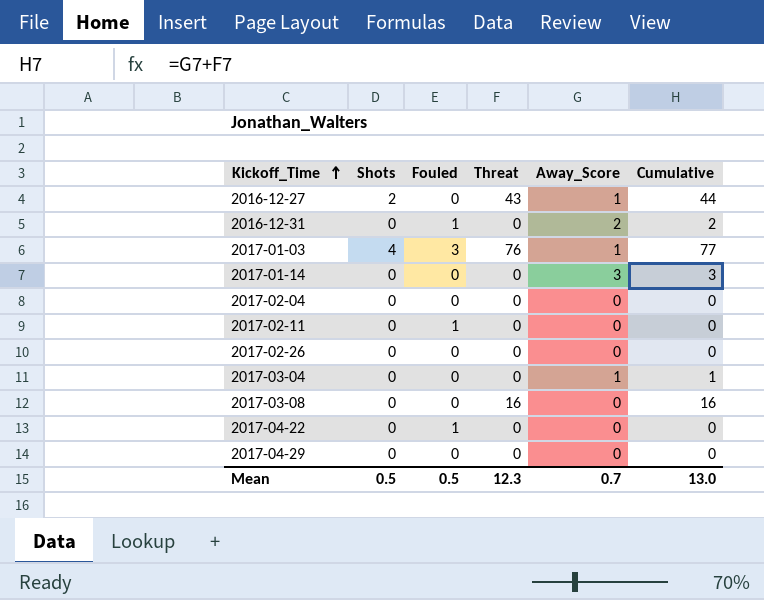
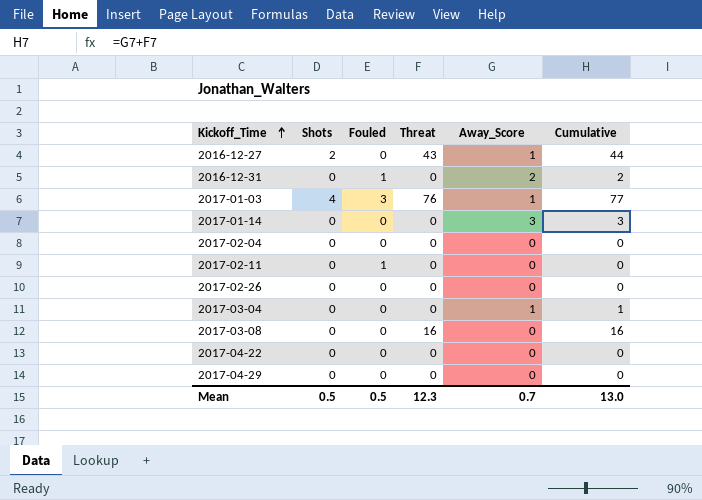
2017-04-22 | Fouled: 1 -> 0

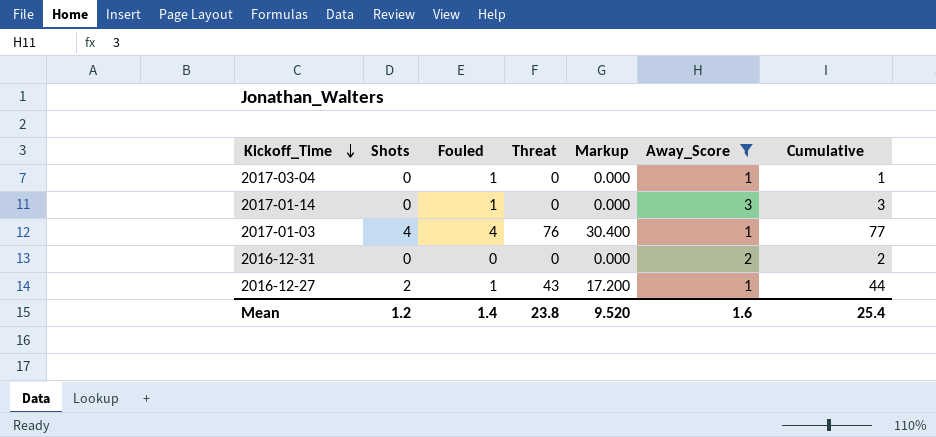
filter: none -> Away_Score != 0
row order: Kickoff_Time ascending -> Kickoff_Time descending
column Markup | formula: none -> [Threat] * 0.4
2017-03-04 | Fouled: 0 -> 1
2017-01-14 | Fouled: 0 -> 1
2017-01-03 | Fouled: 3 -> 4
2016-12-31 | Fouled: 1 -> 0
2016-12-27 | Fouled: 0 -> 1
Mean | Shots: 0.5 -> 1.2
Mean | Fouled: 0.5 -> 1.4
Mean | Threat: 12.3 -> 23.8
Mean | Away_Score: 0.7 -> 1.6
Mean | Cumulative: 13.0 -> 25.4

